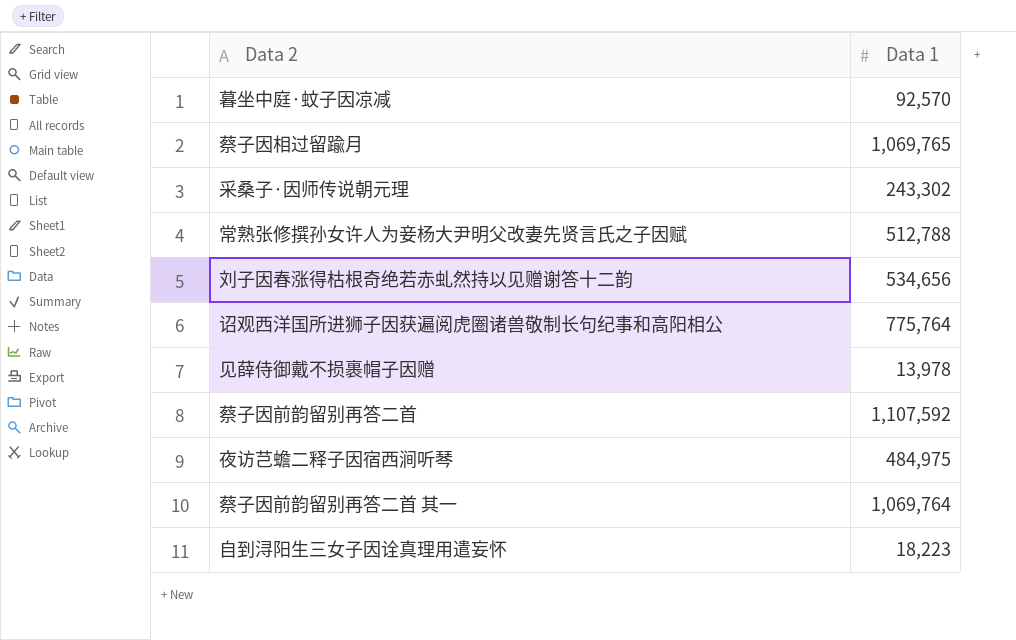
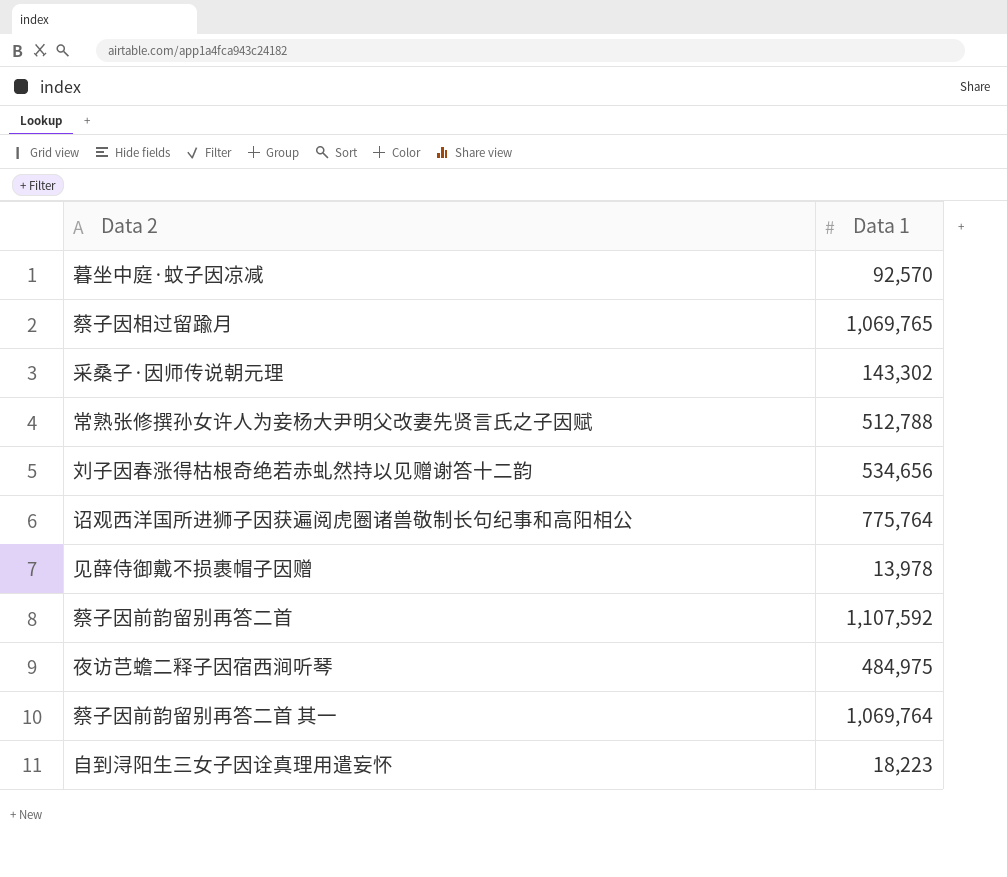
采桑子·因师传说朝元理 | Data 1: 243,302 -> 143,302

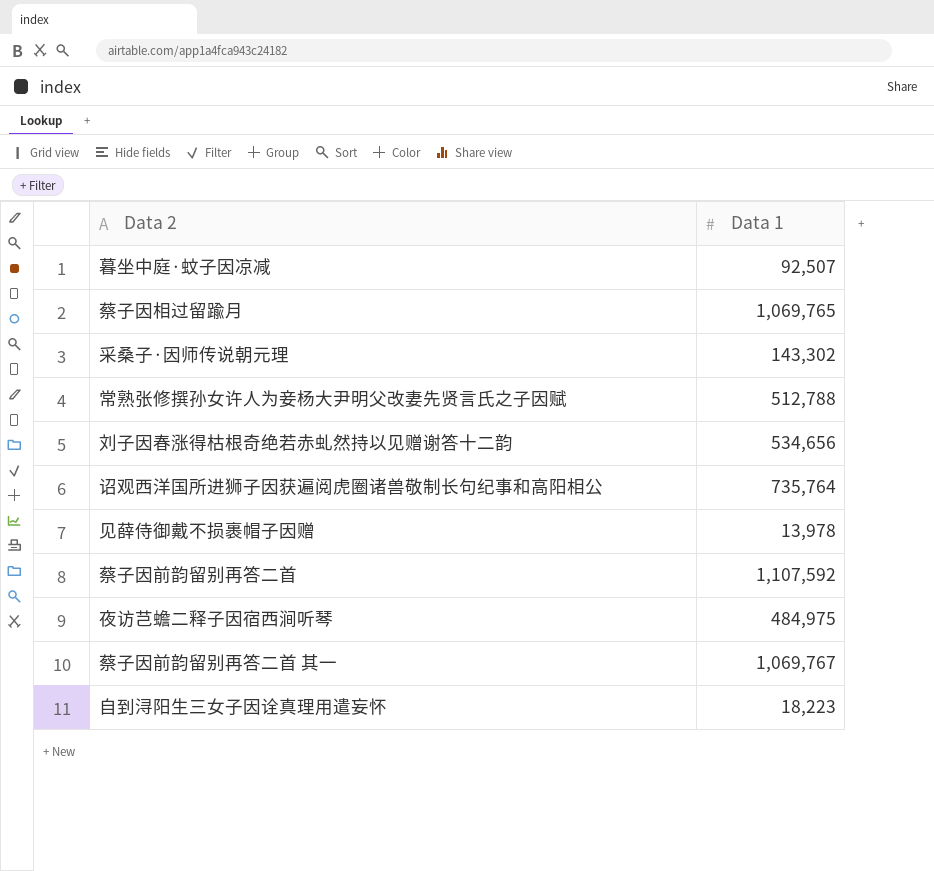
暮坐中庭·蚊子因凉减 | Data 1: 92,570 -> 92,507
诏观西洋国所进狮子因获遍阅虎圈诸兽敬制长句纪事和高阳相公 | Data 1: 775,764 -> 735,764
蔡子因前韵留别再答二首 其一 | Data 1: 1,069,764 -> 1,069,767

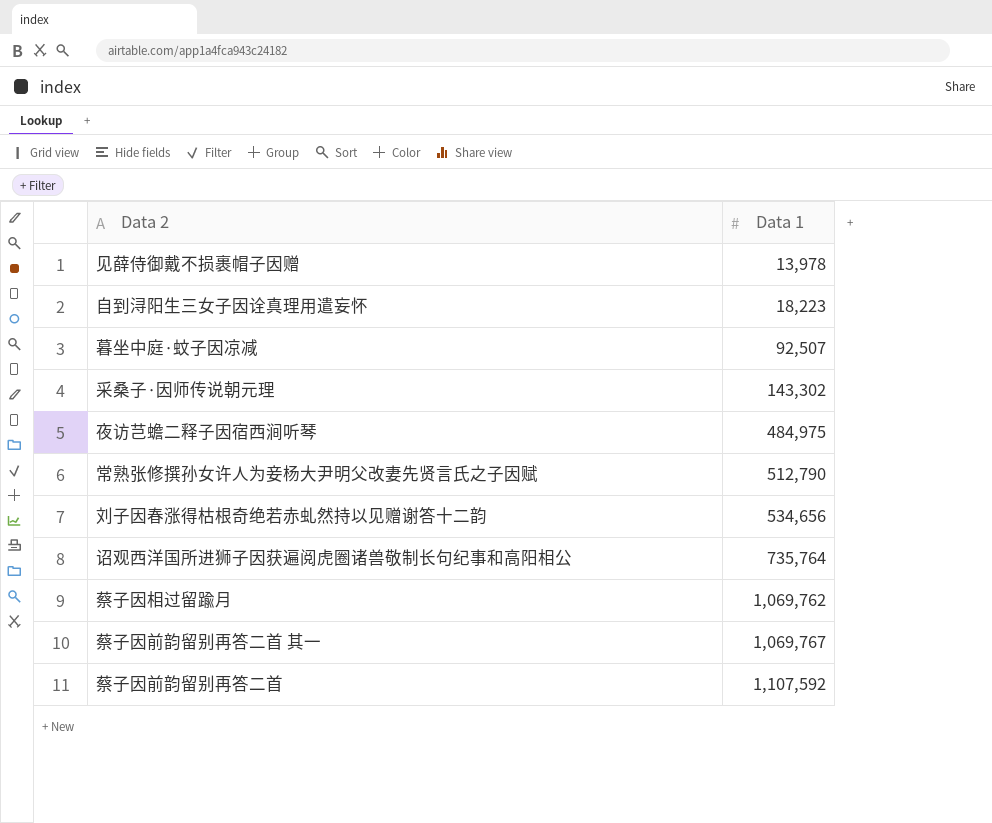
row order: none -> Data 1 ascending
常熟张修撰孙女许人为妾杨大尹明父改妻先贤言氏之子因赋 | Data 1: 512,788 -> 512,790
蔡子因相过留踰月 | Data 1: 1,069,765 -> 1,069,762

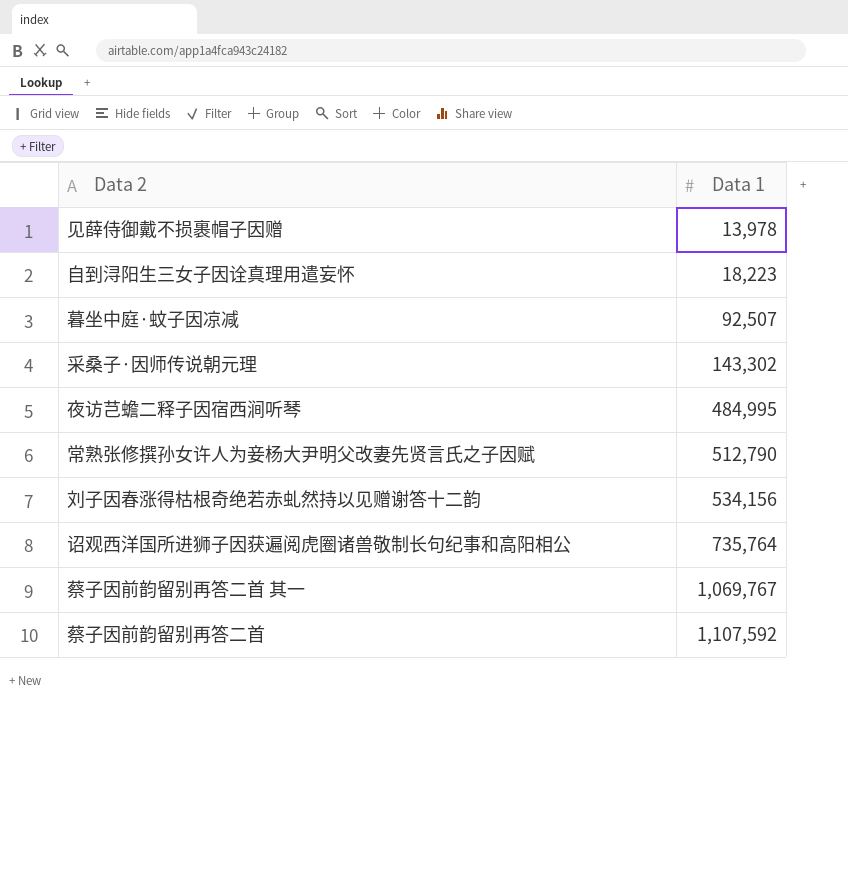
row 蔡子因相过留踰月: 1,069,762 -> none
夜访芑蟾二释子因宿西涧听琴 | Data 1: 484,975 -> 484,995
刘子因春涨得枯根奇绝若赤虬然持以见赠谢答十二韵 | Data 1: 534,656 -> 534,156

